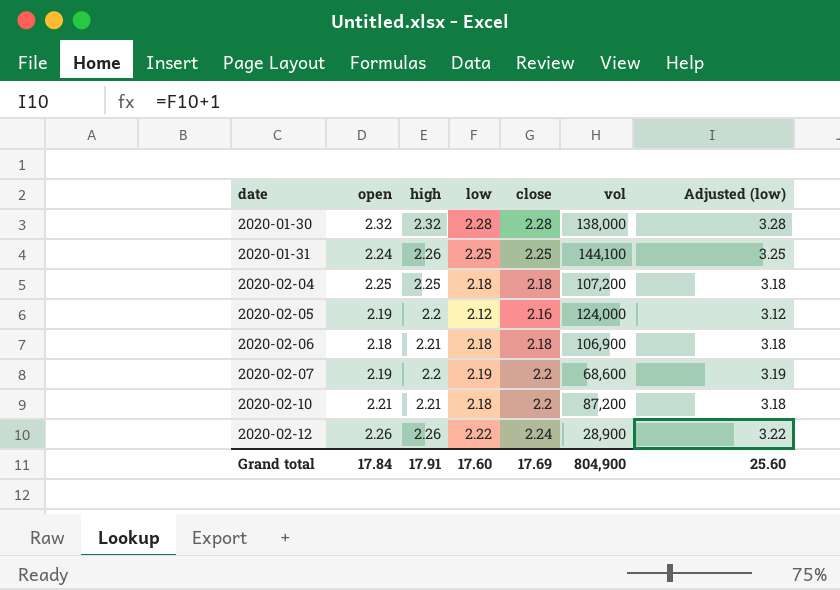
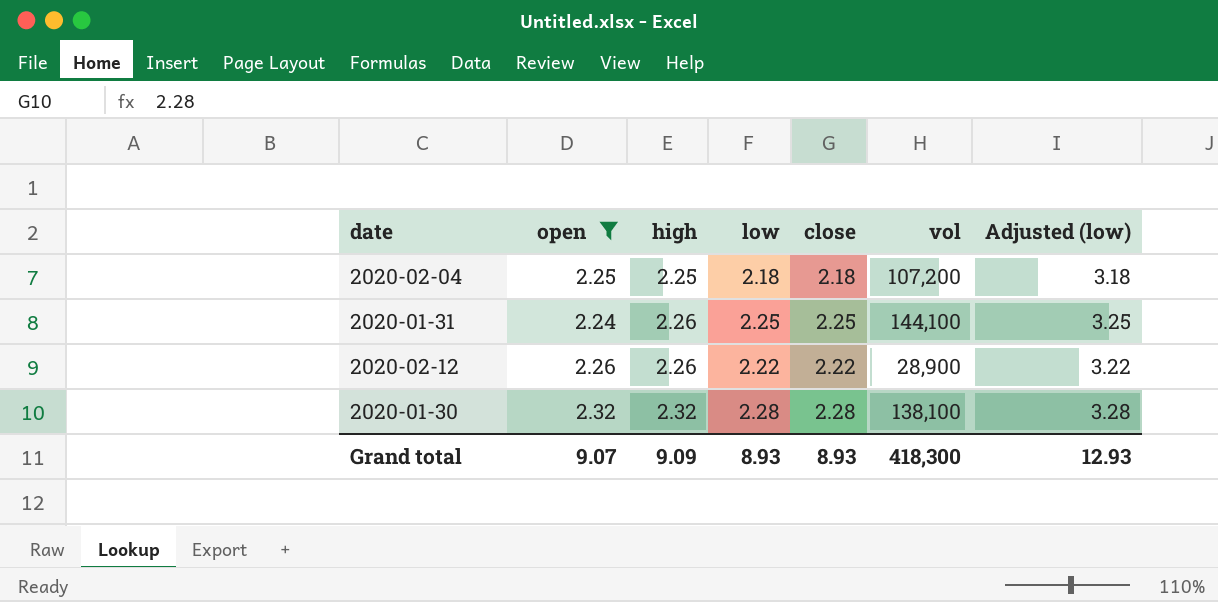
filter: none -> open >= 2.24
row order: date ascending -> high ascending
2020-02-12 | close: 2.24 -> 2.22
2020-01-30 | vol: 138,000 -> 138,100
Grand total | open: 17.84 -> 9.07
Grand total | high: 17.91 -> 9.09
Grand total | low: 17.60 -> 8.93
Grand total | close: 17.69 -> 8.93
Grand total | vol: 804,900 -> 418,300
Grand total | Adjusted (low): 25.60 -> 12.93

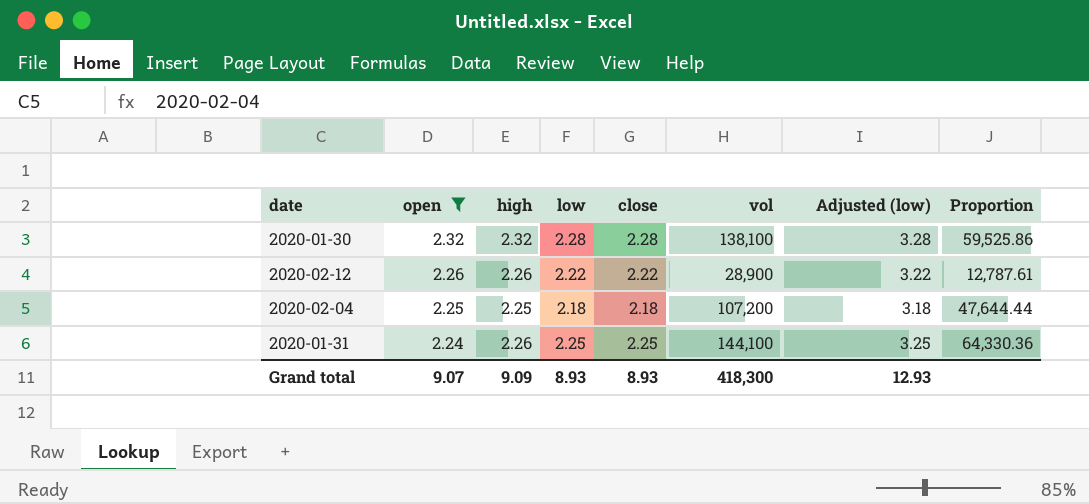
row order: high ascending -> open descending
column Proportion | formula: none -> [vol] / [open]

